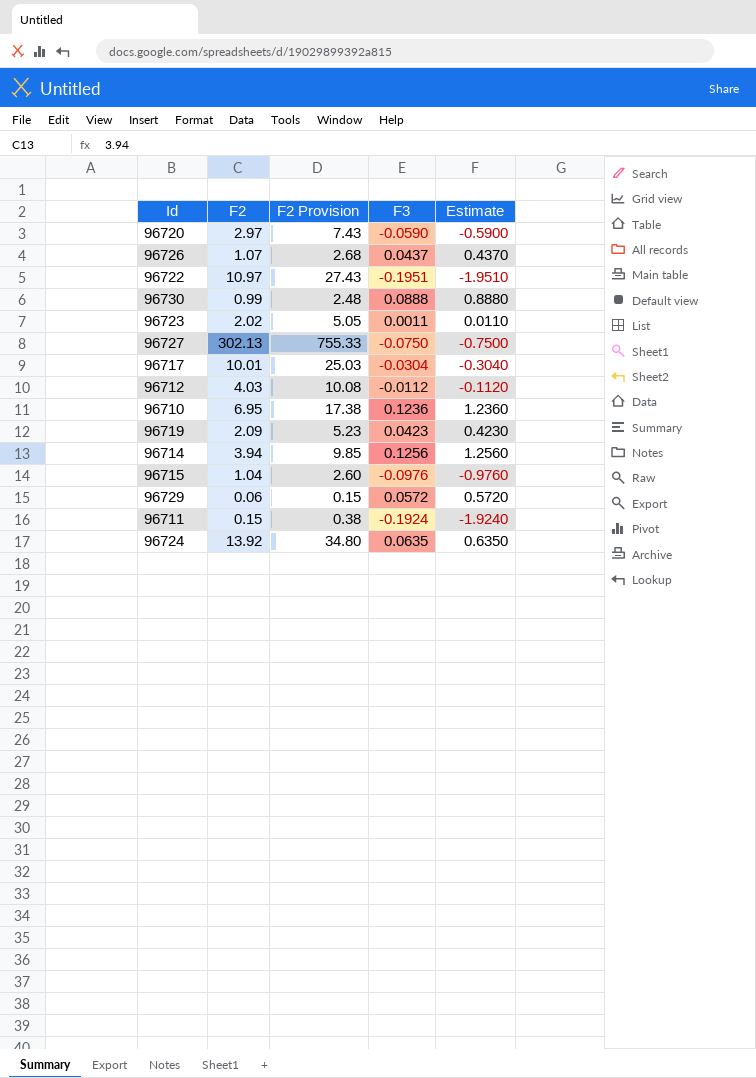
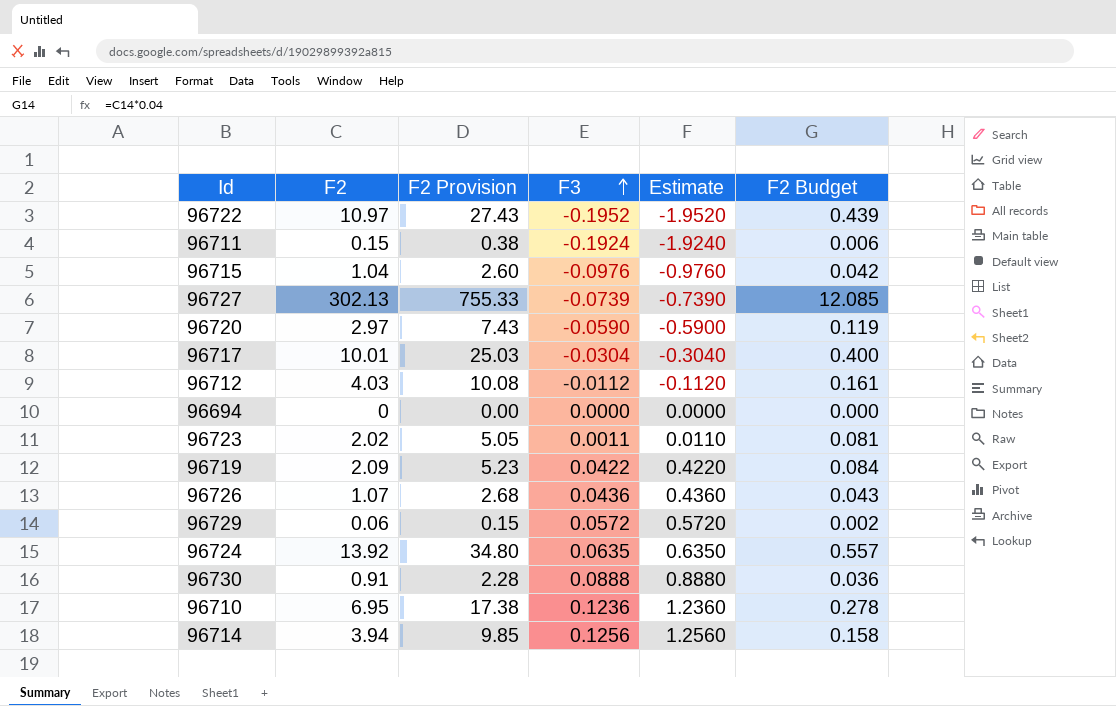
row order: none -> F3 ascending
column F2 Budget | formula: none -> [F2] * 0.04
96722 | F3: -0.1951 -> -0.1952
96722 | Estimate: -1.9510 -> -1.9520
96727 | F3: -0.0750 -> -0.0739
96727 | Estimate: -0.7500 -> -0.7390
row 96694: none -> 0 | 0.00 | 0.0000 | 0.0000 | 0.000
96719 | F3: 0.0423 -> 0.0422
96719 | Estimate: 0.4230 -> 0.4220
96726 | F3: 0.0437 -> 0.0436
96726 | Estimate: 0.4370 -> 0.4360
96730 | F2: 0.99 -> 0.91
96730 | F2 Provision: 2.48 -> 2.28

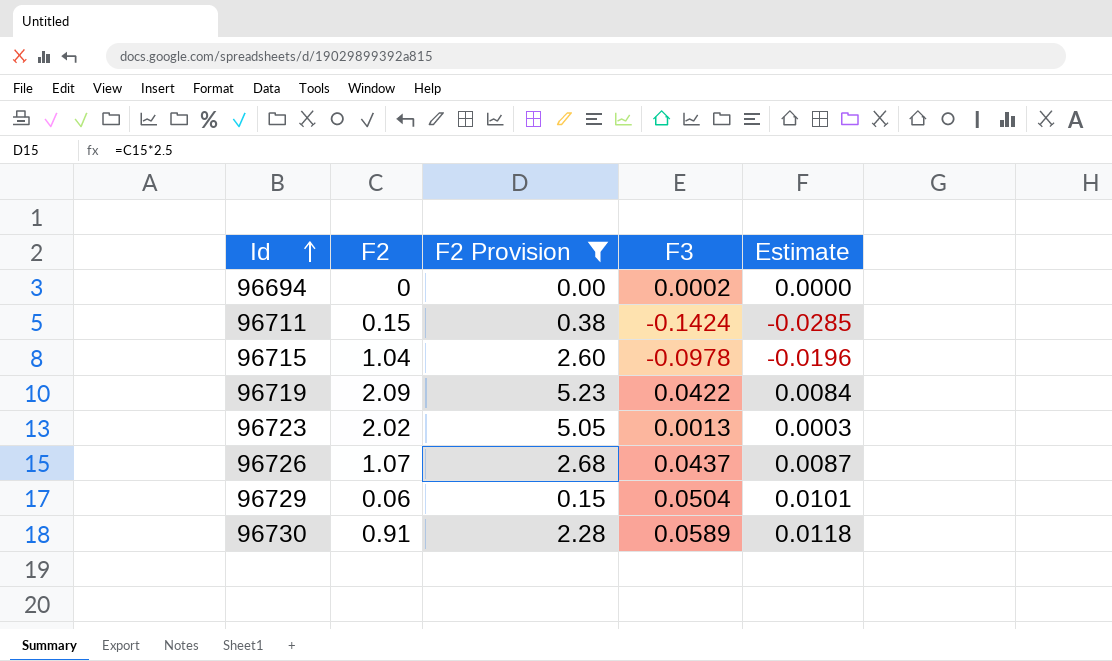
filter: none -> F2 Provision <= 5.23
row order: F3 ascending -> Id ascending
column F2 Budget | formula: [F2] * 0.04 -> none
column Estimate | formula: [F3] * 10 -> [F3] * 0.2
96694 | F3: 0.0000 -> 0.0002
96711 | F3: -0.1924 -> -0.1424
96715 | F3: -0.0976 -> -0.0978
96723 | F3: 0.0011 -> 0.0013
96726 | F3: 0.0436 -> 0.0437
96729 | F3: 0.0572 -> 0.0504
96730 | F3: 0.0888 -> 0.0589

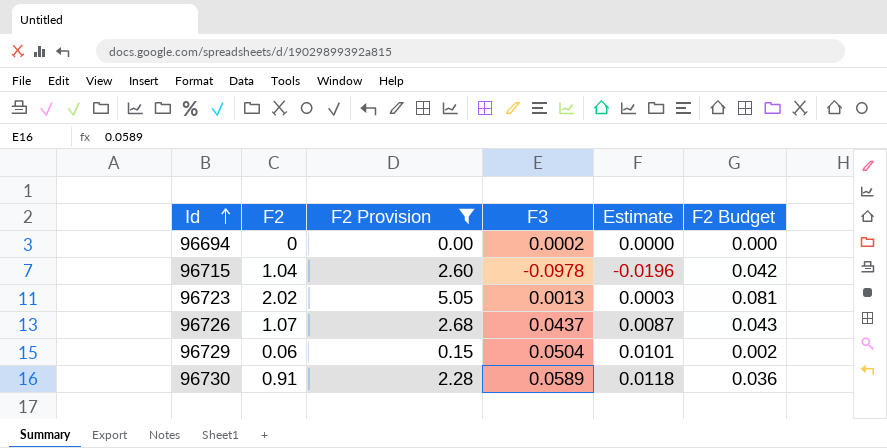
column F2 Budget | formula: none -> [F2] * 0.04
row 96711: 0.15 | 0.38 | -0.1424 | -0.0285 -> none
row 96719: 2.09 | 5.23 | 0.0422 | 0.0084 -> none

